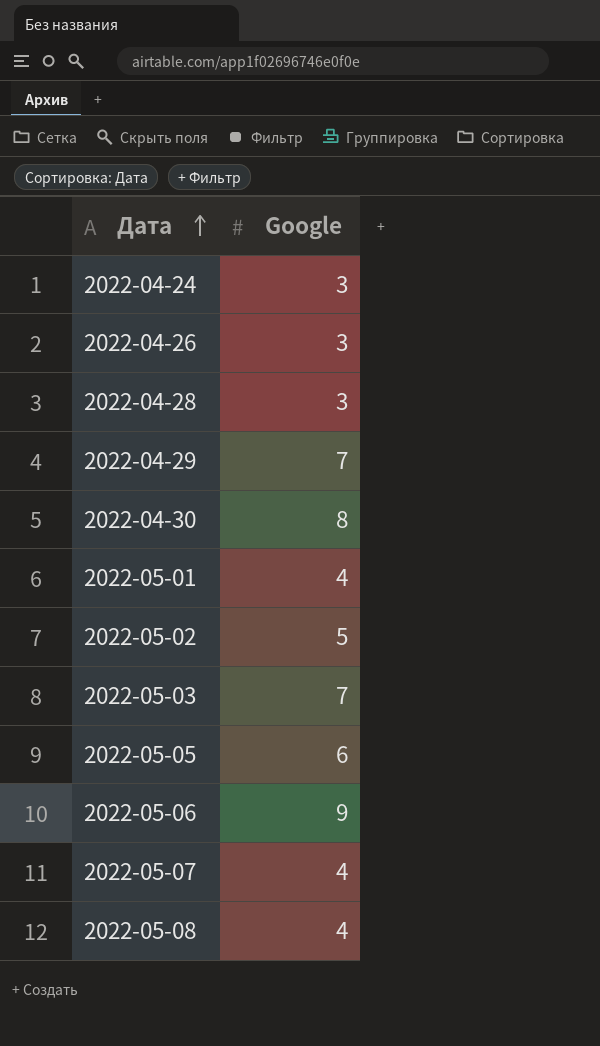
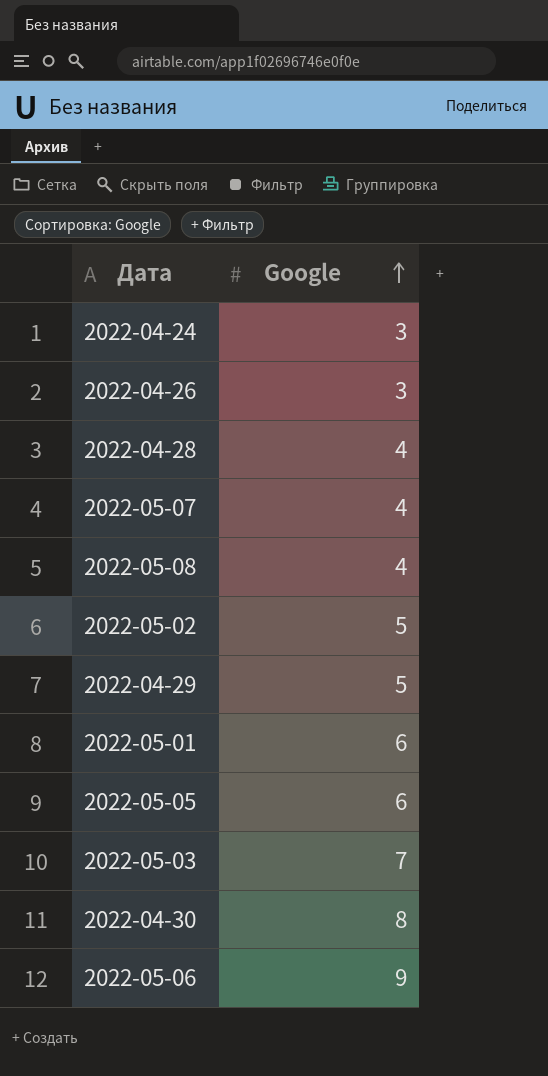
row order: Дата ascending -> Google ascending
2022-04-28 | Google: 3 -> 4
2022-04-29 | Google: 7 -> 5
2022-05-01 | Google: 4 -> 6

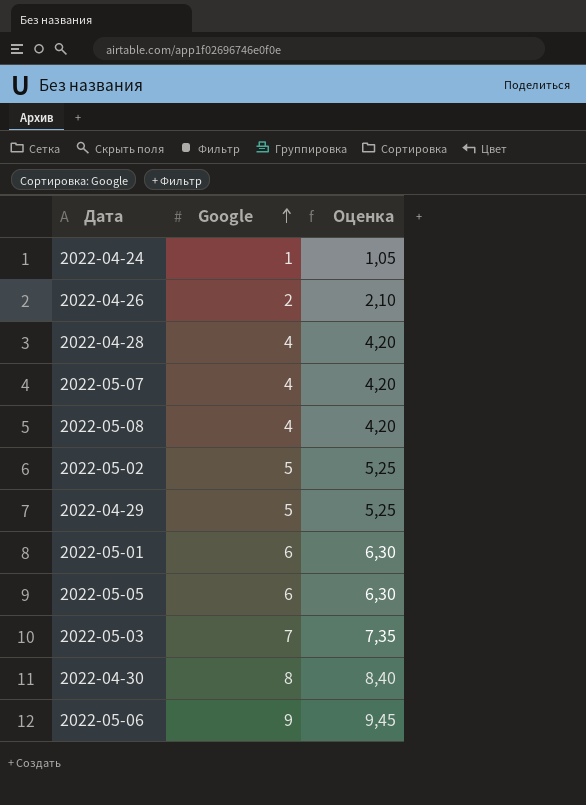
column Оценка | formula: none -> [Google] * 1,05
2022-04-24 | Google: 3 -> 1
2022-04-26 | Google: 3 -> 2

